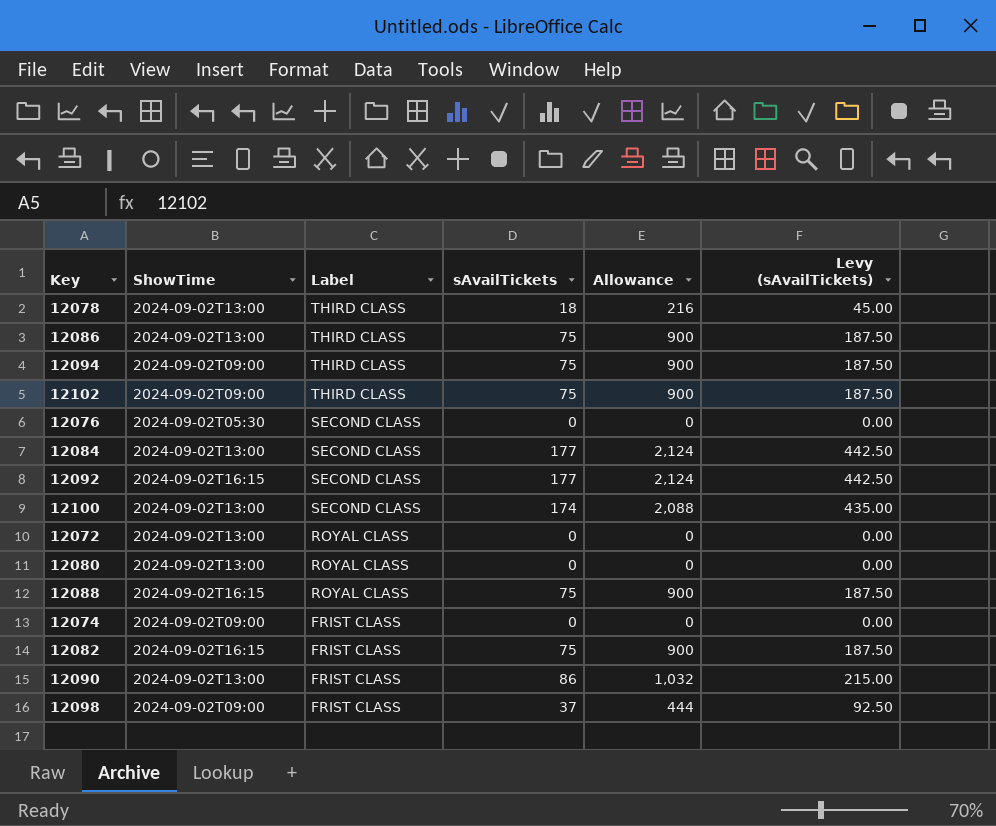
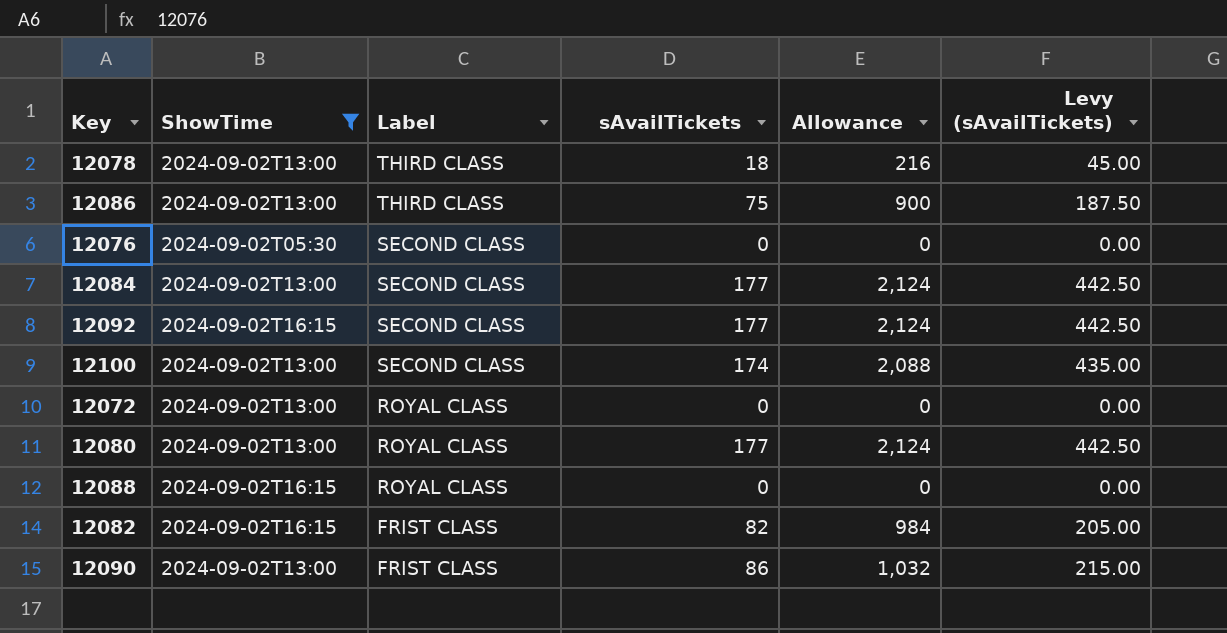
filter: none -> ShowTime != 2024-09-02T09:00
12080 | sAvailTickets: 0 -> 177
12080 | Allowance: 0 -> 2,124
12080 | Levy (sAvailTickets): 0.00 -> 442.50
12088 | sAvailTickets: 75 -> 0
12088 | Allowance: 900 -> 0
12088 | Levy (sAvailTickets): 187.50 -> 0.00
12082 | sAvailTickets: 75 -> 82
12082 | Allowance: 900 -> 984
12082 | Levy (sAvailTickets): 187.50 -> 205.00

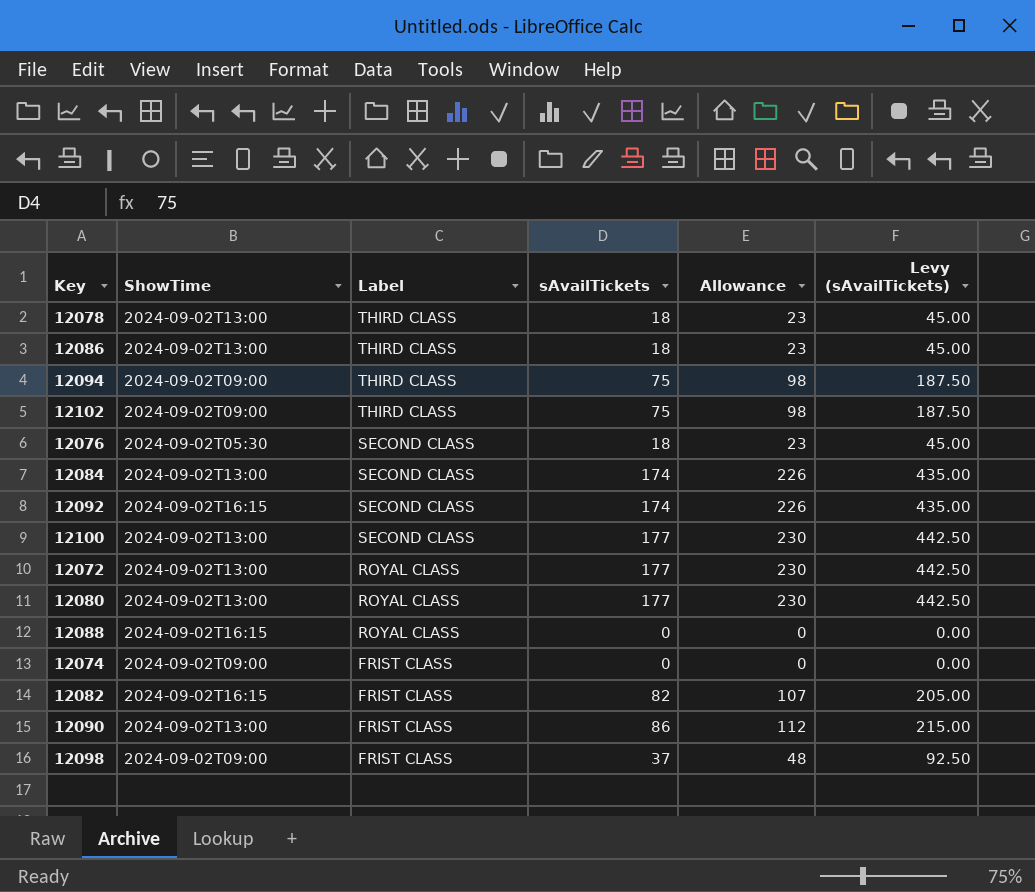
filter: ShowTime != 2024-09-02T09:00 -> none
column Allowance | formula: [sAvailTickets] * 12 -> [sAvailTickets] * 1.3
12086 | sAvailTickets: 75 -> 18
12086 | Levy (sAvailTickets): 187.50 -> 45.00
12076 | sAvailTickets: 0 -> 18
12076 | Levy (sAvailTickets): 0.00 -> 45.00
12084 | sAvailTickets: 177 -> 174
12084 | Levy (sAvailTickets): 442.50 -> 435.00
12092 | sAvailTickets: 177 -> 174
12092 | Levy (sAvailTickets): 442.50 -> 435.00
12100 | sAvailTickets: 174 -> 177
12100 | Levy (sAvailTickets): 435.00 -> 442.50
12072 | sAvailTickets: 0 -> 177
12072 | Levy (sAvailTickets): 0.00 -> 442.50

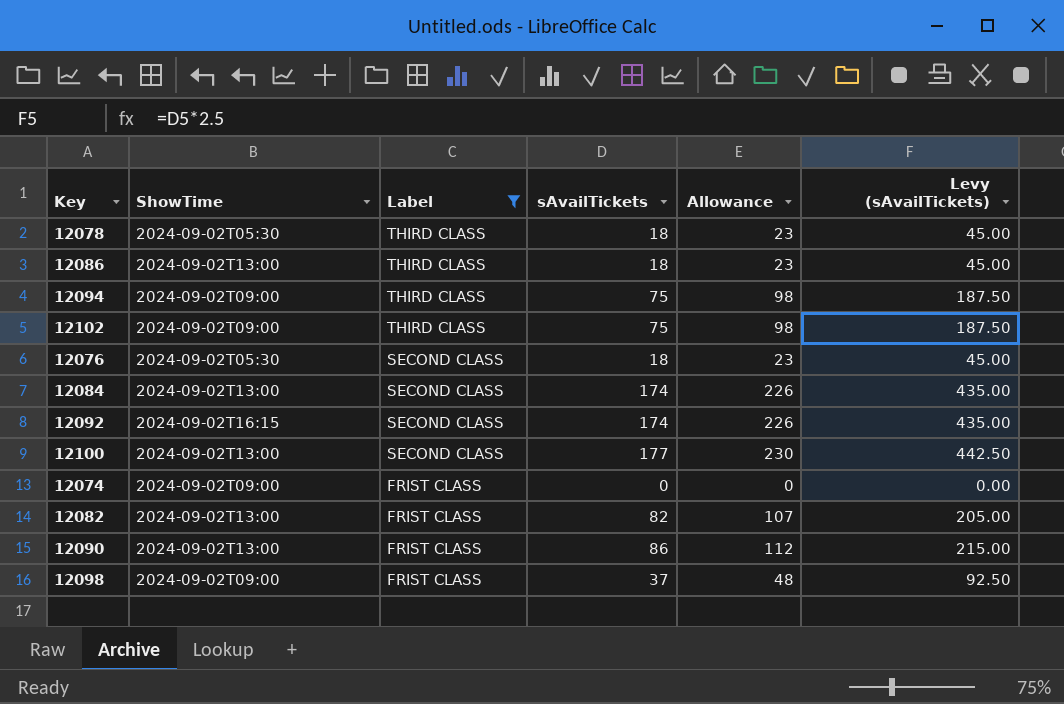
filter: none -> Label != ROYAL CLASS
12078 | ShowTime: 2024-09-02T13:00 -> 2024-09-02T05:30
12082 | ShowTime: 2024-09-02T16:15 -> 2024-09-02T13:00

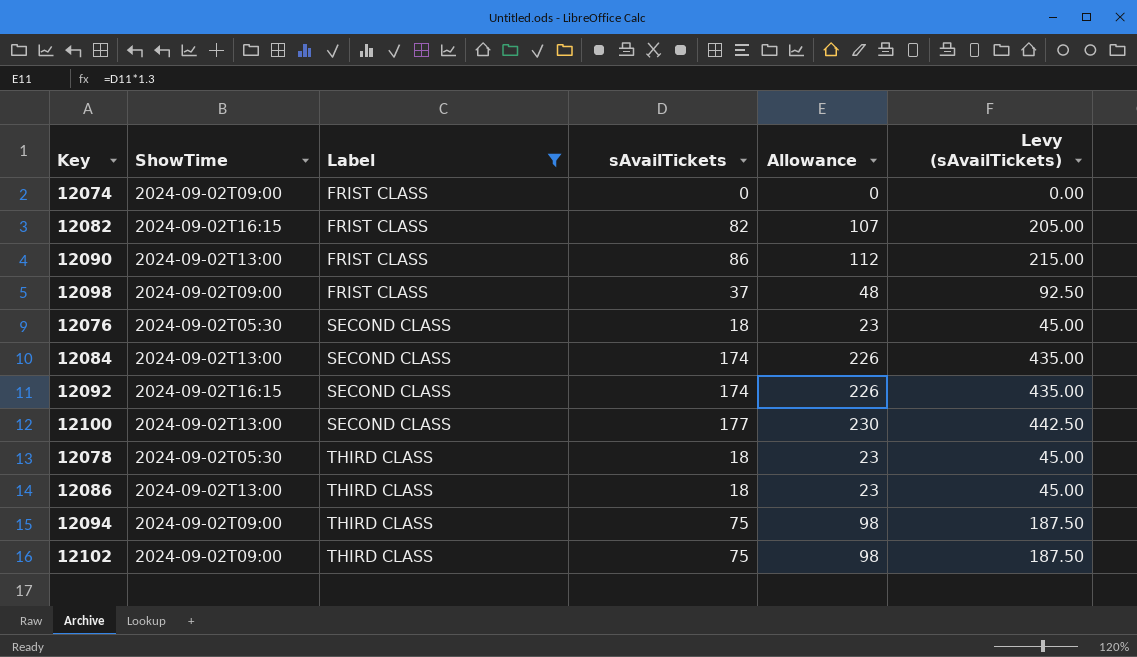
row order: Label descending -> Label ascending
12082 | ShowTime: 2024-09-02T13:00 -> 2024-09-02T16:15

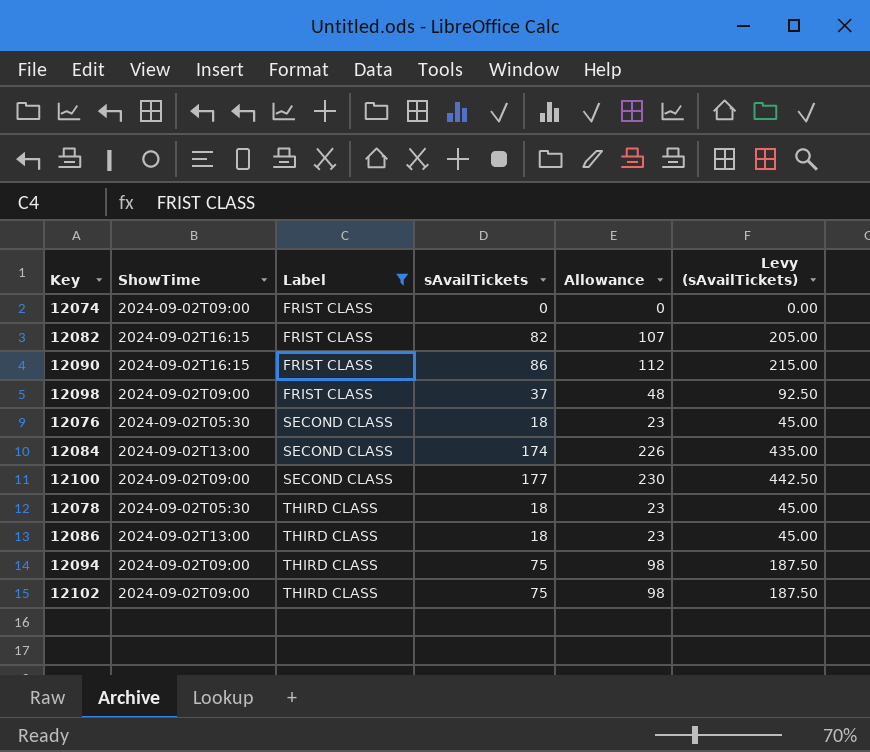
row 12092: 2024-09-02T16:15 | SECOND CLASS | 174 | 226 | 435.00 -> none
12090 | ShowTime: 2024-09-02T13:00 -> 2024-09-02T16:15
12100 | ShowTime: 2024-09-02T13:00 -> 2024-09-02T09:00

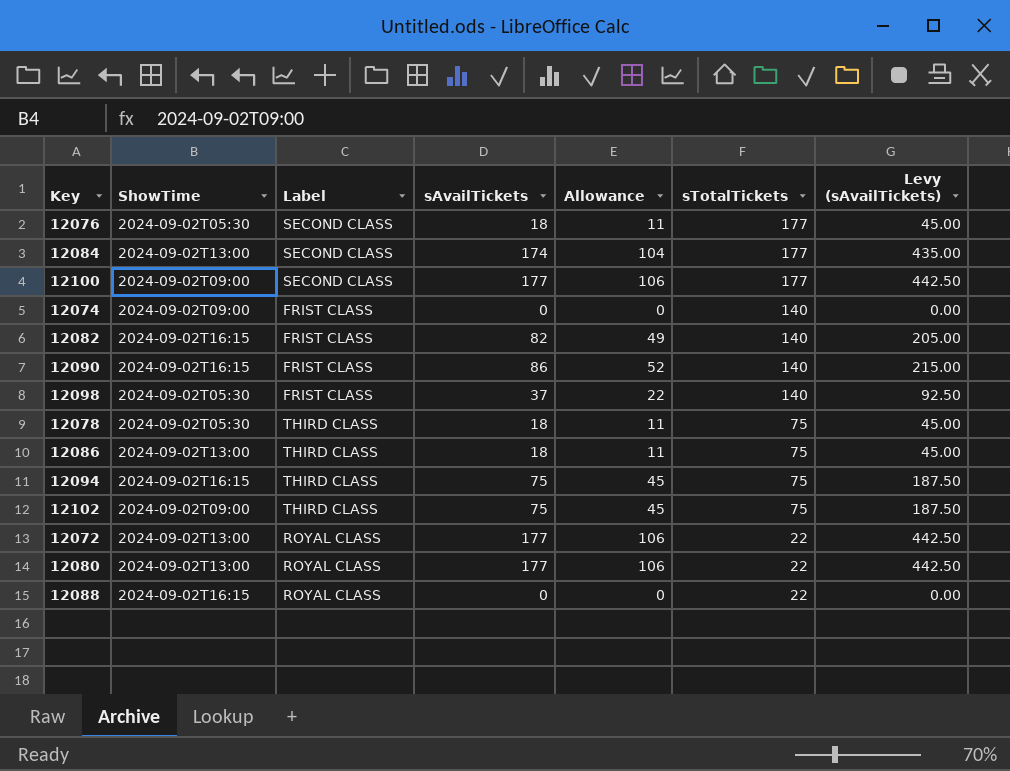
filter: Label != ROYAL CLASS -> none
row order: Label ascending -> sTotalTickets descending
column Allowance | formula: [sAvailTickets] * 1.3 -> [sAvailTickets] * 0.6
column sTotalTickets | position: none -> 6
12098 | ShowTime: 2024-09-02T09:00 -> 2024-09-02T05:30
12094 | ShowTime: 2024-09-02T09:00 -> 2024-09-02T16:15

